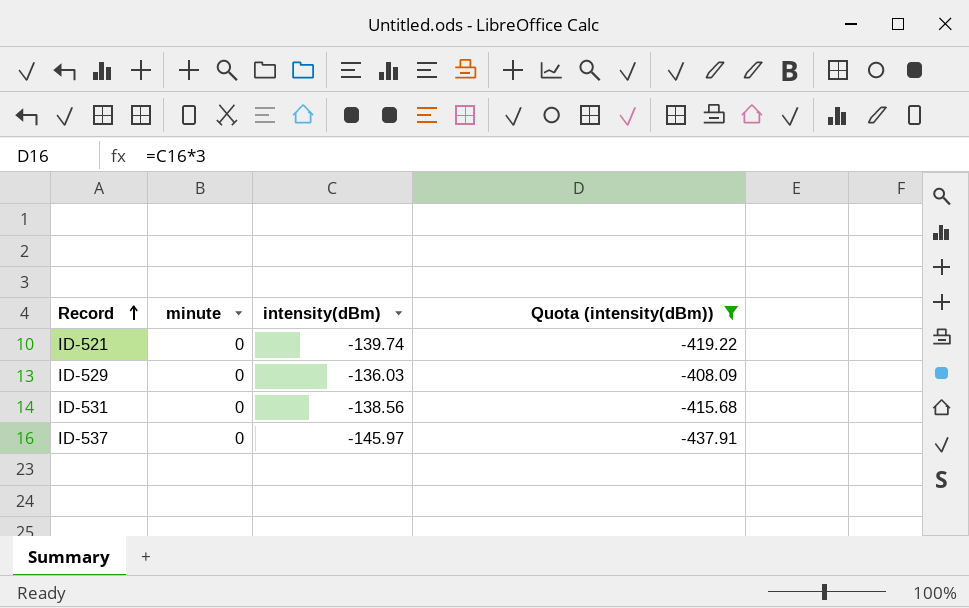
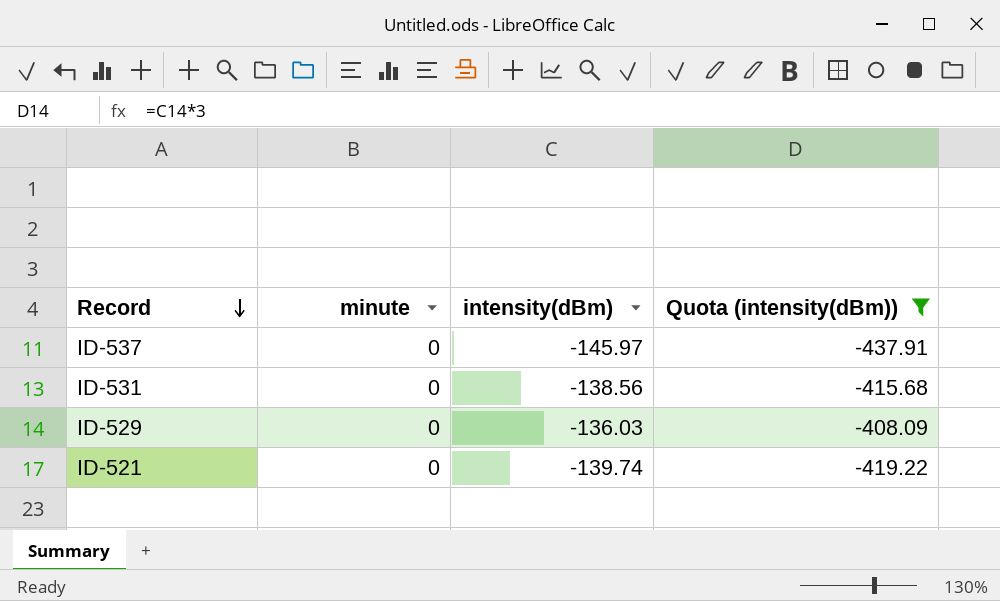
row order: Record ascending -> Record descending

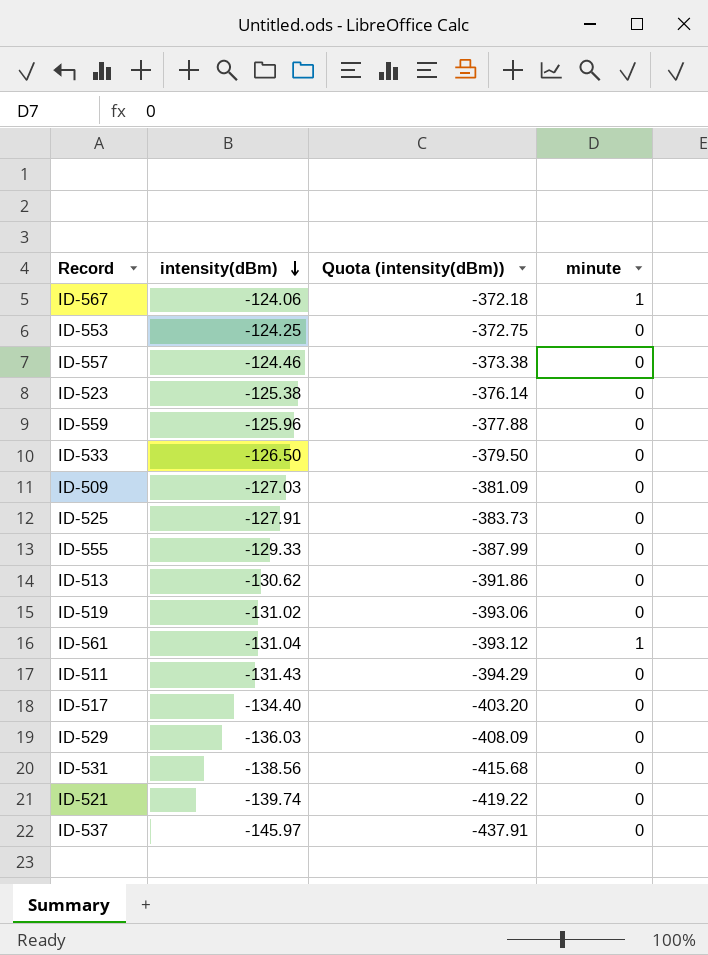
filter: Quota (intensity(dBm)) <= -408.09 -> none
row order: Record descending -> intensity(dBm) descending
column minute | position: 2 -> 4

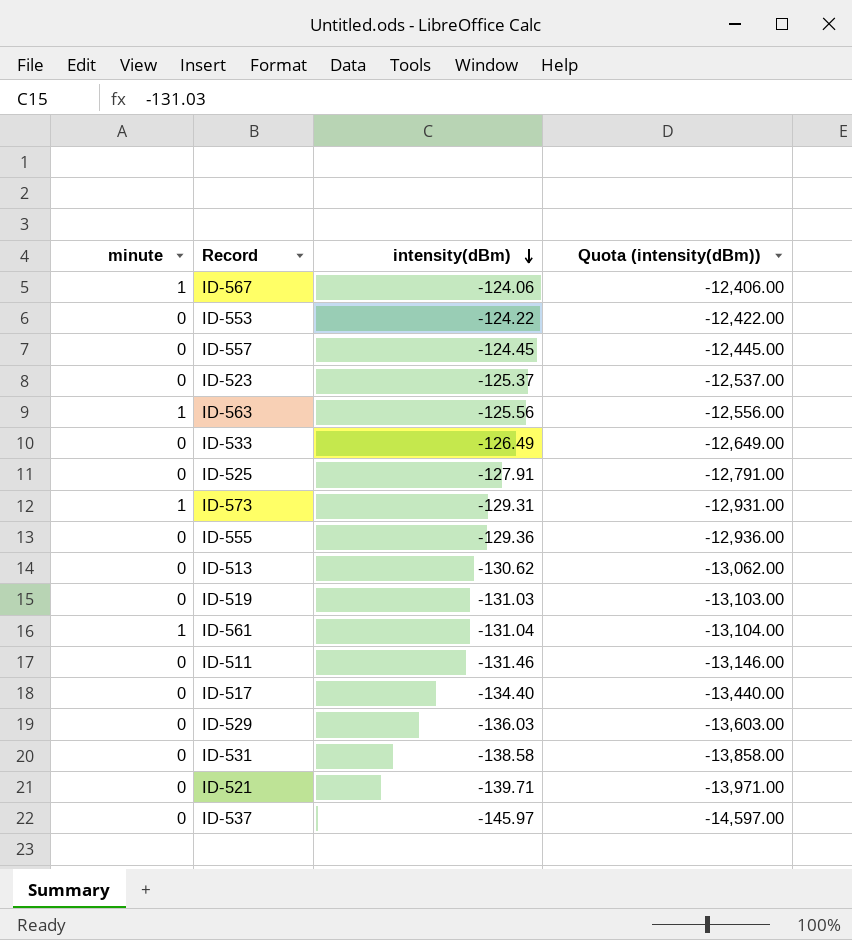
column minute | position: 4 -> 1
column Quota (intensity(dBm)) | formula: [intensity(dBm)] * 3 -> [intensity(dBm)] * 100
row ID-559: -125.96 | -377.88 | 0 -> none
row ID-509: -127.03 | -381.09 | 0 -> none
ID-553 | intensity(dBm): -124.25 -> -124.22
ID-557 | intensity(dBm): -124.46 -> -124.45
ID-523 | intensity(dBm): -125.38 -> -125.37
row ID-563: none -> 1 | -125.56 | -12,556.00
ID-533 | intensity(dBm): -126.50 -> -126.49
row ID-573: none -> 1 | -129.31 | -12,931.00
ID-555 | intensity(dBm): -129.33 -> -129.36
ID-519 | intensity(dBm): -131.02 -> -131.03
ID-511 | intensity(dBm): -131.43 -> -131.46
ID-531 | intensity(dBm): -138.56 -> -138.58
ID-521 | intensity(dBm): -139.74 -> -139.71

